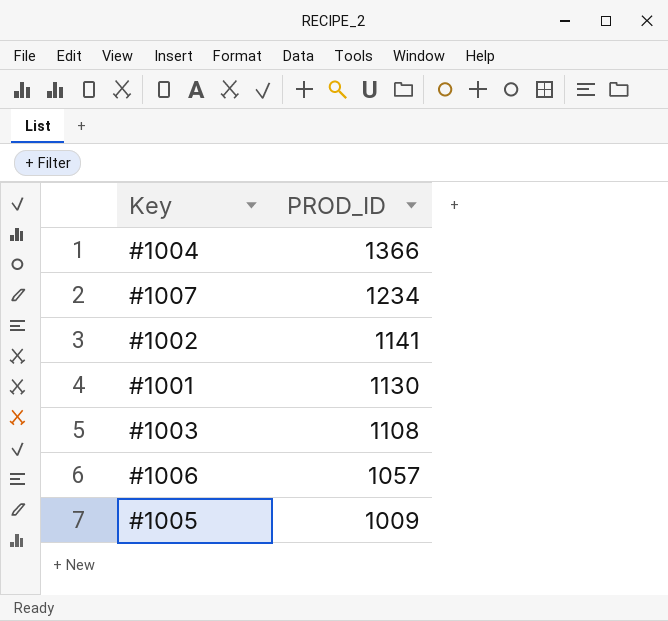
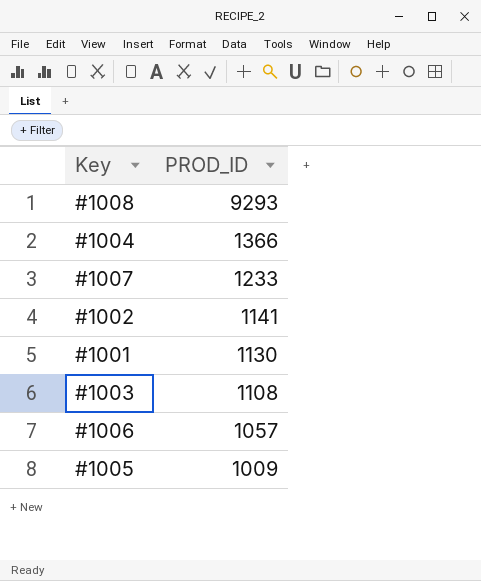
row #1008: none -> 9293
#1007 | PROD_ID: 1234 -> 1233

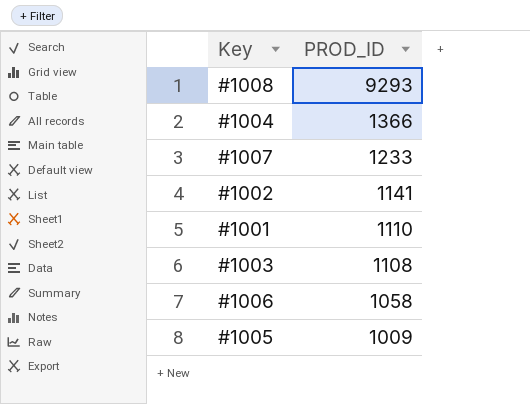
#1001 | PROD_ID: 1130 -> 1110
#1006 | PROD_ID: 1057 -> 1058

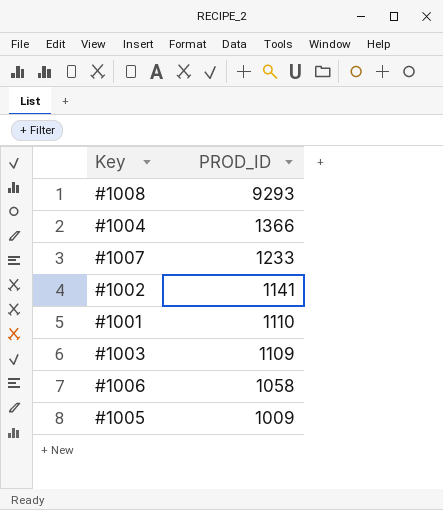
#1003 | PROD_ID: 1108 -> 1109

